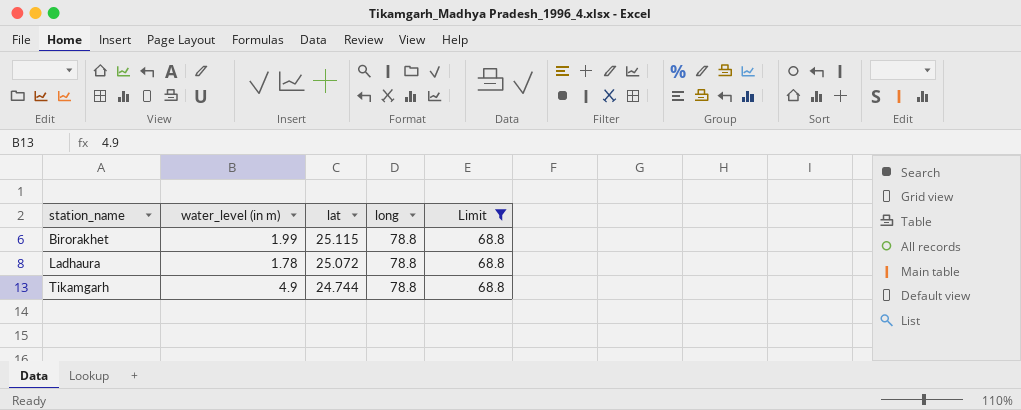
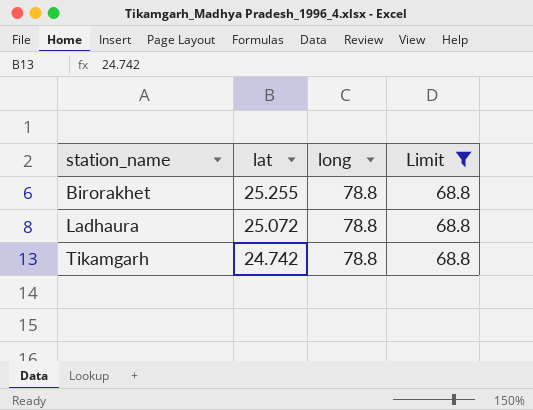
column water_level (in m) | position: 2 -> none
Birorakhet | lat: 25.115 -> 25.255
Tikamgarh | lat: 24.744 -> 24.742

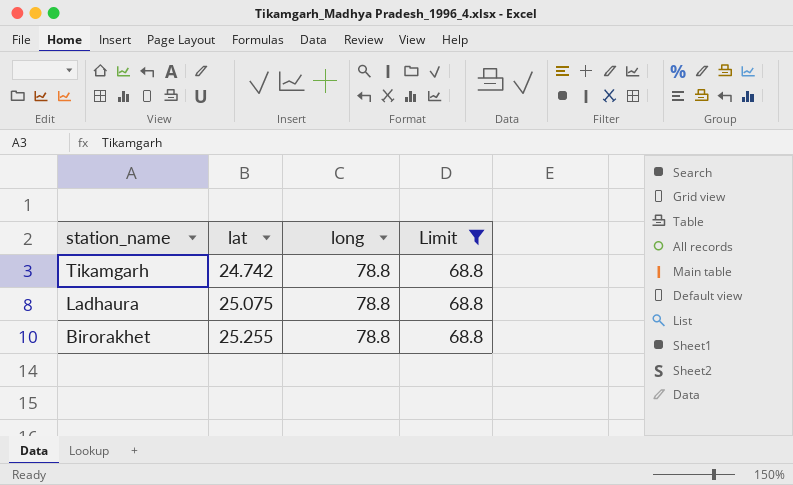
row order: station_name ascending -> station_name descending
Ladhaura | lat: 25.072 -> 25.075

